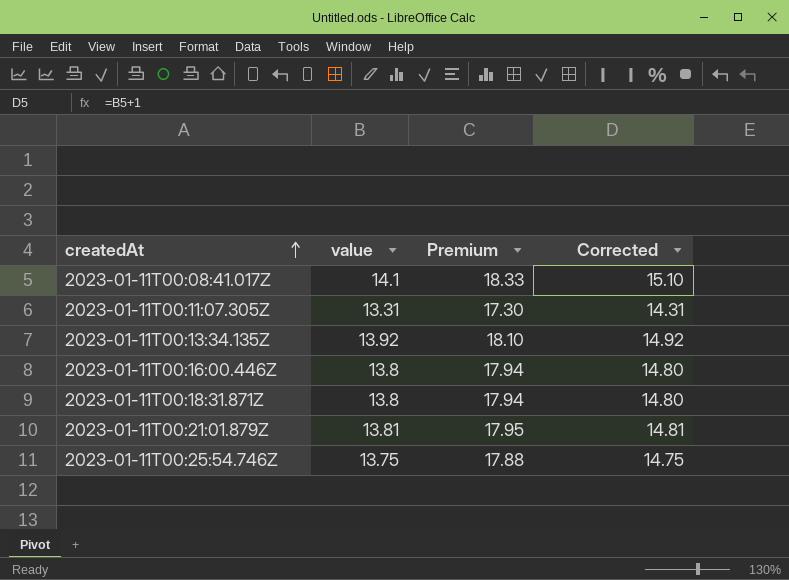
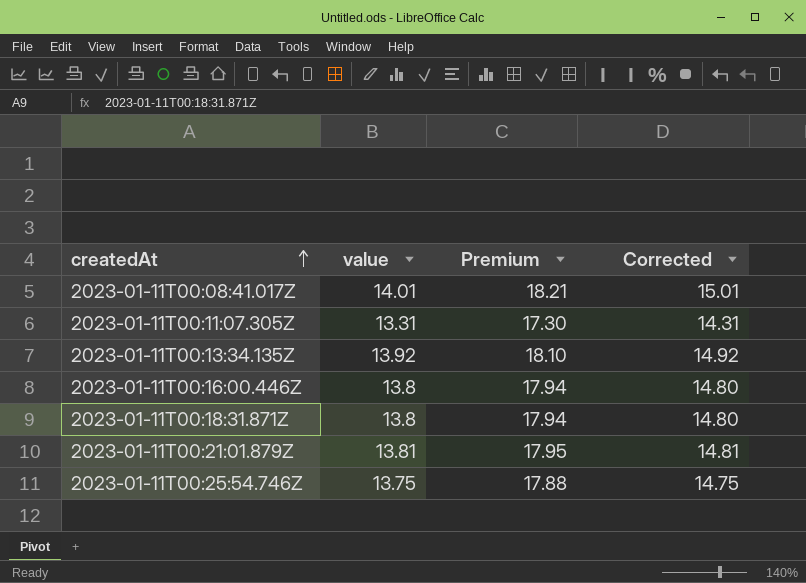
2023-01-11T00:08:41.017Z | value: 14.1 -> 14.01
2023-01-11T00:08:41.017Z | Premium: 18.33 -> 18.21
2023-01-11T00:08:41.017Z | Corrected: 15.10 -> 15.01

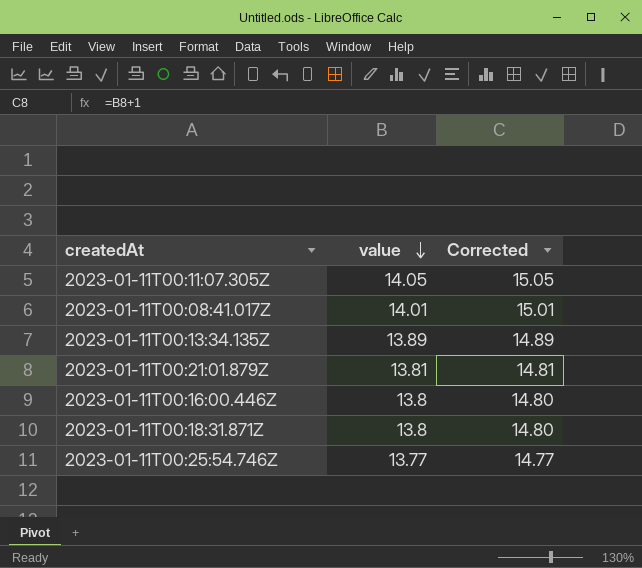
row order: createdAt ascending -> value descending
column Premium | formula: [value] * 1.3 -> none
2023-01-11T00:11:07.305Z | value: 13.31 -> 14.05
2023-01-11T00:11:07.305Z | Corrected: 14.31 -> 15.05
2023-01-11T00:13:34.135Z | value: 13.92 -> 13.89
2023-01-11T00:13:34.135Z | Corrected: 14.92 -> 14.89
2023-01-11T00:25:54.746Z | value: 13.75 -> 13.77
2023-01-11T00:25:54.746Z | Corrected: 14.75 -> 14.77

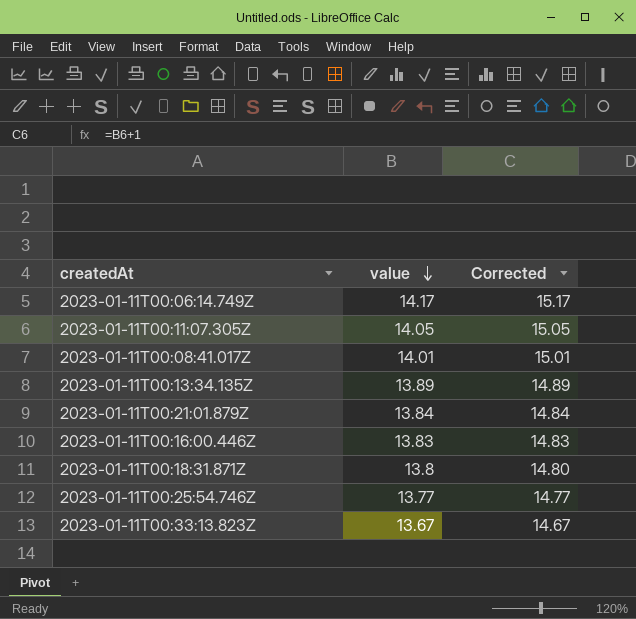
row 2023-01-11T00:06:14.749Z: none -> 14.17 | 15.17
2023-01-11T00:21:01.879Z | value: 13.81 -> 13.84
2023-01-11T00:21:01.879Z | Corrected: 14.81 -> 14.84
2023-01-11T00:16:00.446Z | value: 13.8 -> 13.83
2023-01-11T00:16:00.446Z | Corrected: 14.80 -> 14.83
row 2023-01-11T00:33:13.823Z: none -> 13.67 | 14.67

